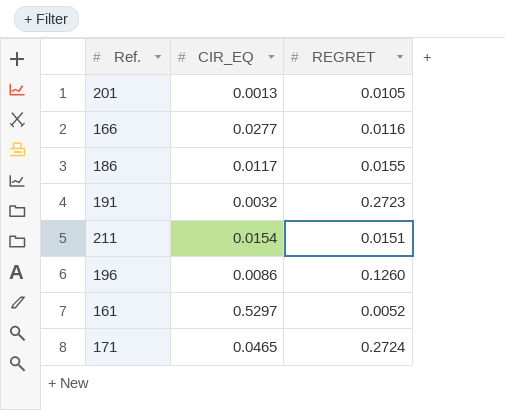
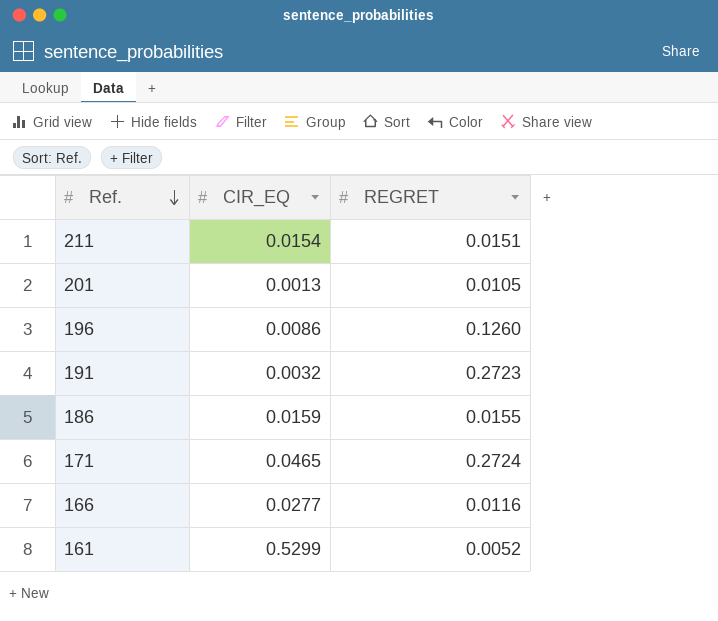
row order: none -> Ref. descending
186 | CIR_EQ: 0.0117 -> 0.0159
161 | CIR_EQ: 0.5297 -> 0.5299

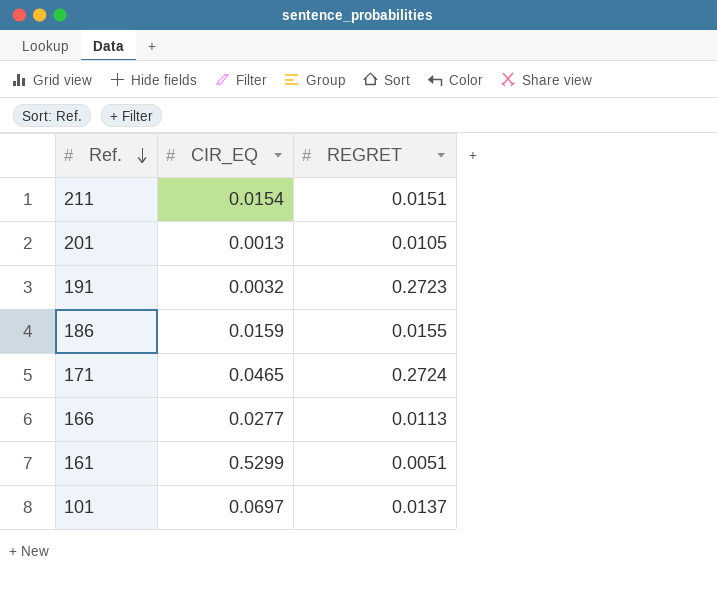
row 196: 0.0086 | 0.1260 -> none
166 | REGRET: 0.0116 -> 0.0113
161 | REGRET: 0.0052 -> 0.0051
row 101: none -> 0.0697 | 0.0137

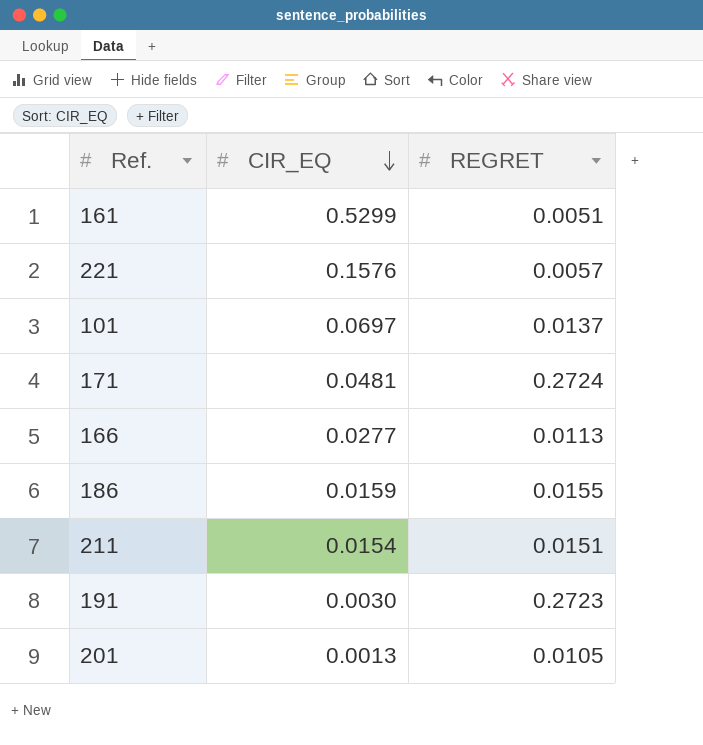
row order: Ref. descending -> CIR_EQ descending
row 221: none -> 0.1576 | 0.0057
171 | CIR_EQ: 0.0465 -> 0.0481
191 | CIR_EQ: 0.0032 -> 0.0030

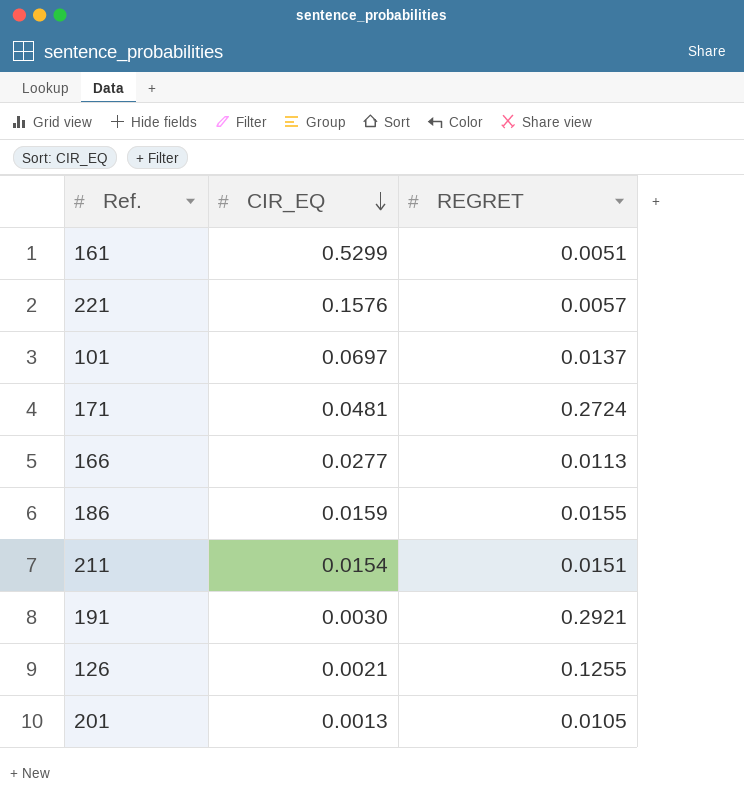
191 | REGRET: 0.2723 -> 0.2921
row 126: none -> 0.0021 | 0.1255

